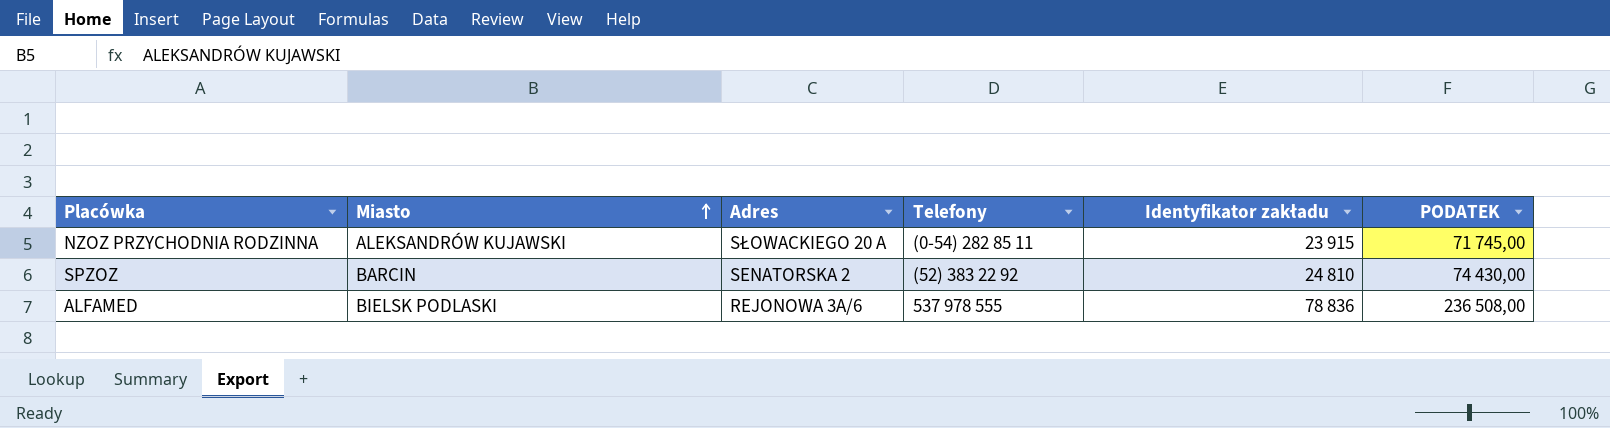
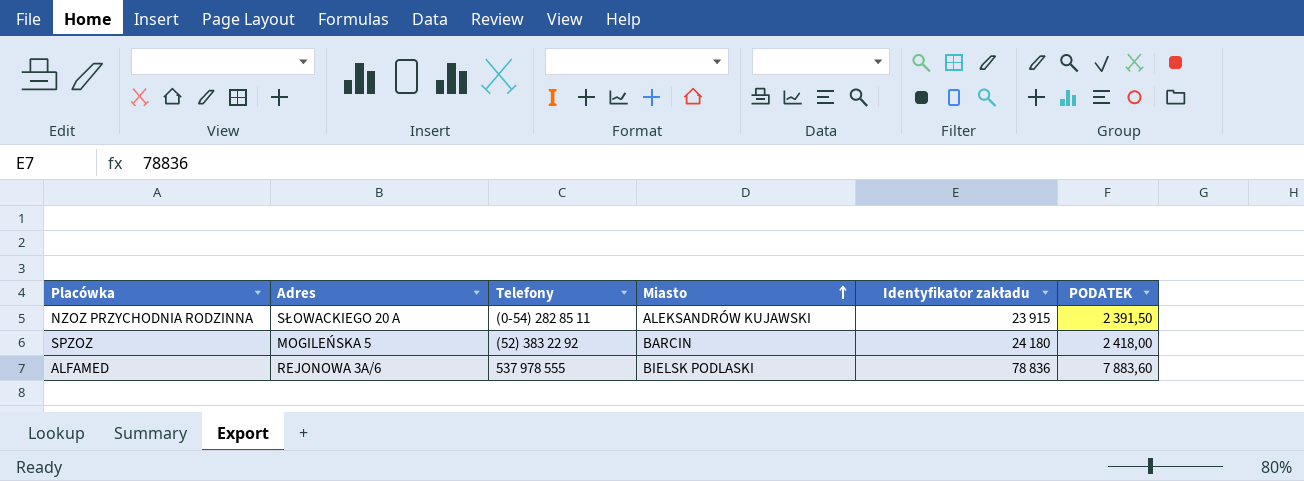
column Miasto | position: 2 -> 4
column PODATEK | formula: [Identyfikator zakładu] * 3 -> [Identyfikator zakładu] * 0,1
SPZOZ | Adres: SENATORSKA 2 -> MOGILEŃSKA 5
SPZOZ | Identyfikator zakładu: 24 810 -> 24 180

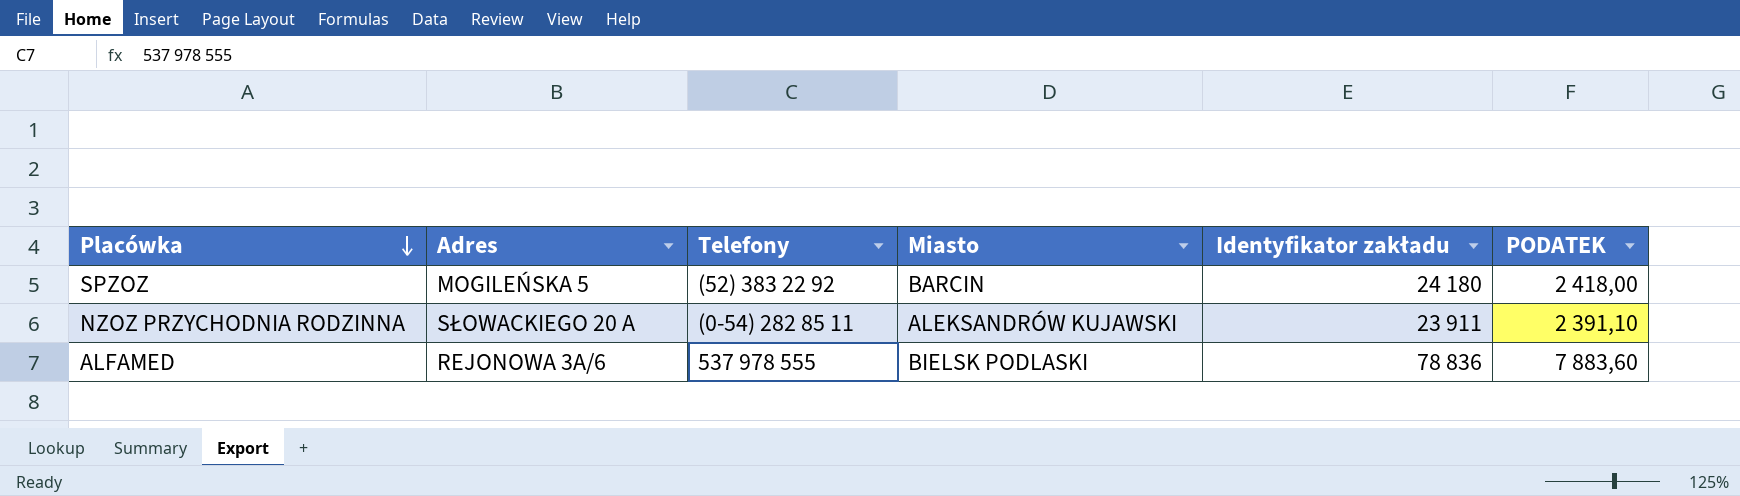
row order: Miasto ascending -> Placówka descending
NZOZ PRZYCHODNIA RODZINNA | Identyfikator zakładu: 23 915 -> 23 911
NZOZ PRZYCHODNIA RODZINNA | PODATEK: 2 391,50 -> 2 391,10

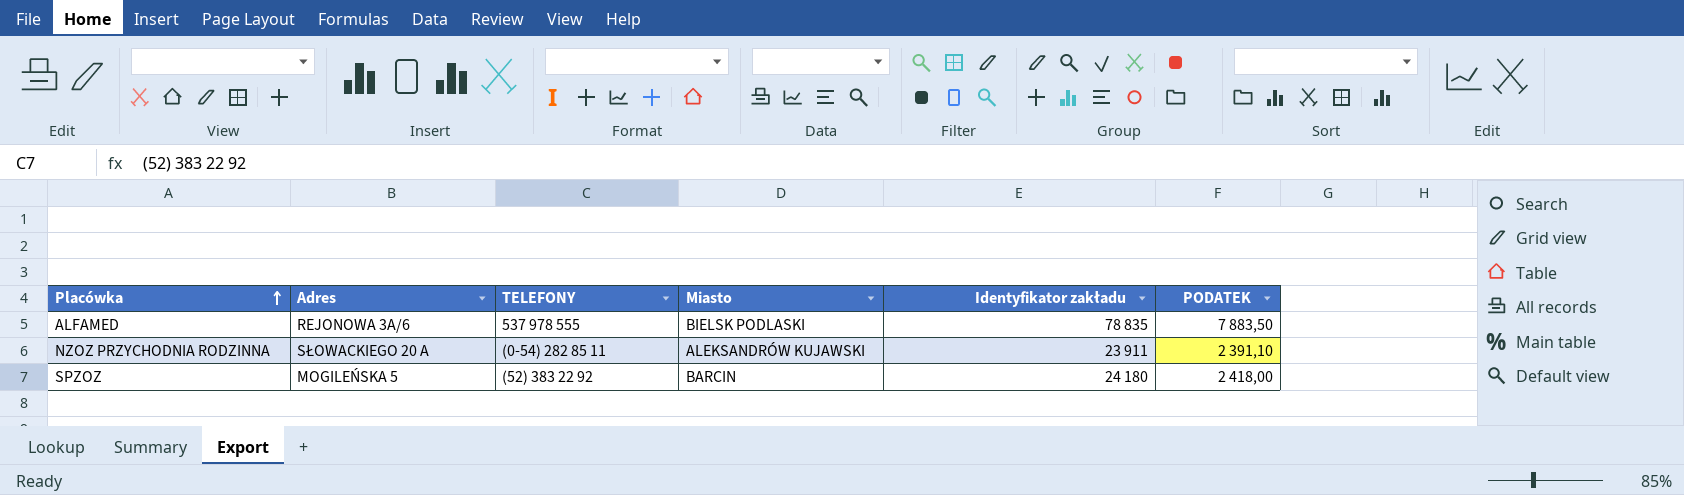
row order: Placówka descending -> Placówka ascending
column name: Telefony -> TELEFONY
ALFAMED | Identyfikator zakładu: 78 836 -> 78 835
ALFAMED | PODATEK: 7 883,60 -> 7 883,50

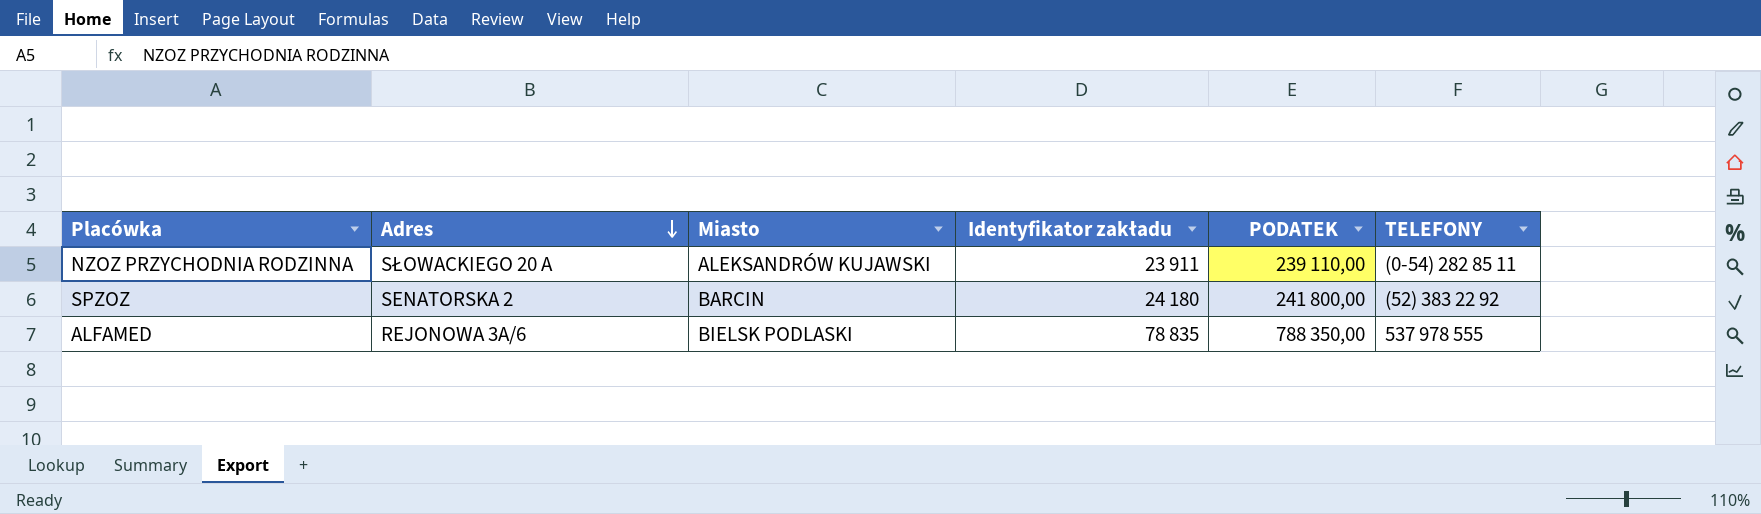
row order: Placówka ascending -> Adres descending
column PODATEK | formula: [Identyfikator zakładu] * 0,1 -> [Identyfikator zakładu] * 10
column TELEFONY | position: 3 -> 6
SPZOZ | Adres: MOGILEŃSKA 5 -> SENATORSKA 2

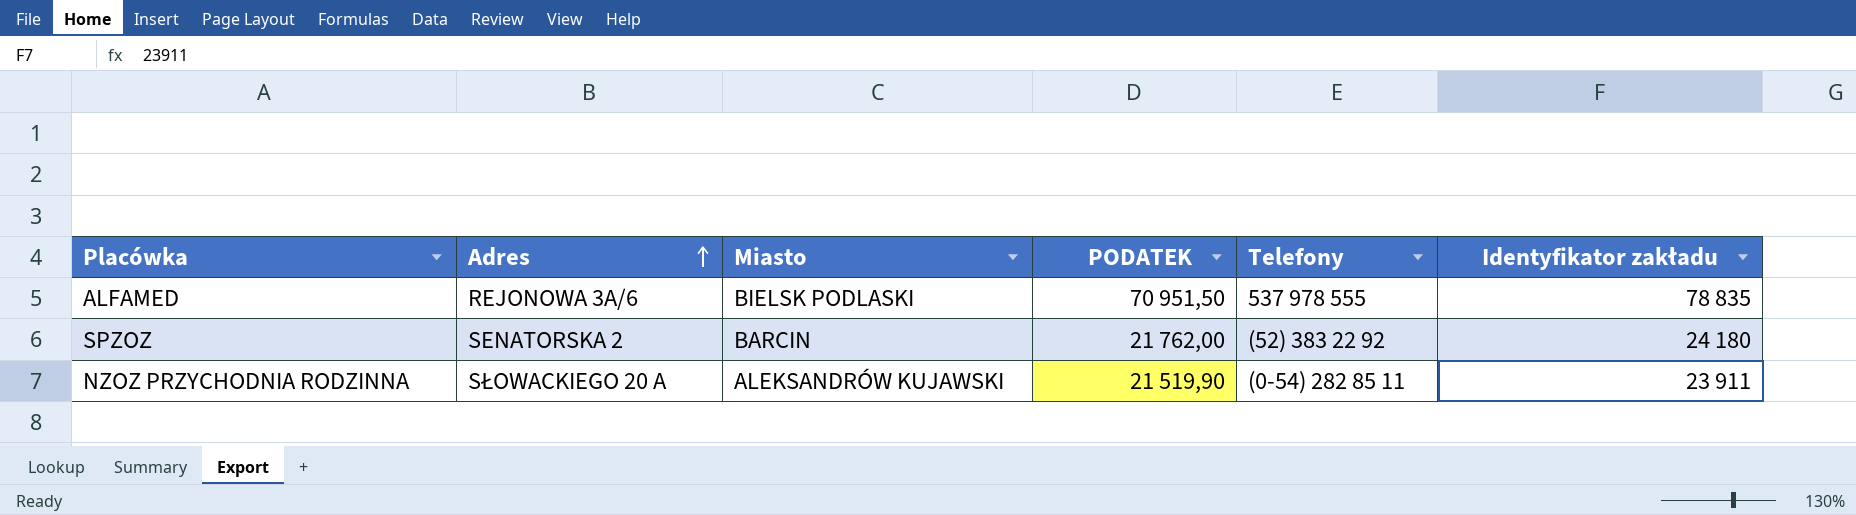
row order: Adres descending -> Adres ascending
column PODATEK | formula: [Identyfikator zakładu] * 10 -> [Identyfikator zakładu] * 0,9
column name: TELEFONY -> Telefony
column Identyfikator zakładu | position: 4 -> 6

